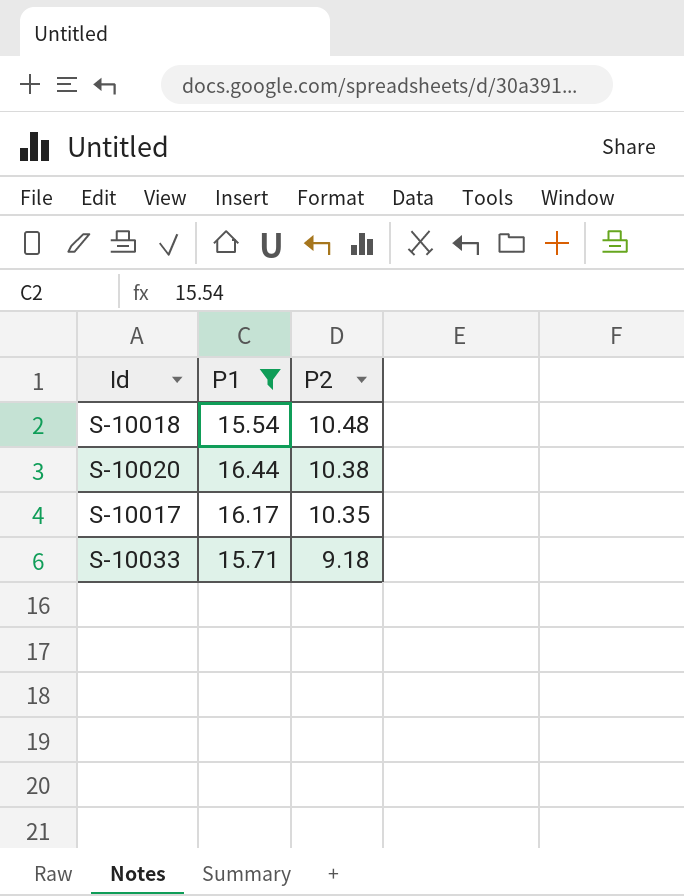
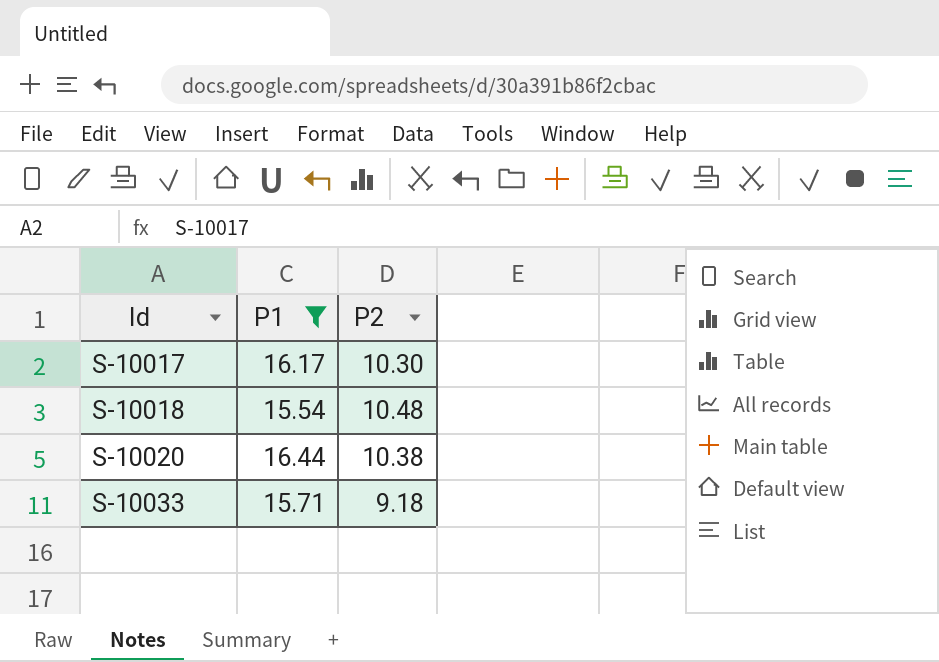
row order: P2 descending -> Id ascending
S-10017 | P2: 10.35 -> 10.30

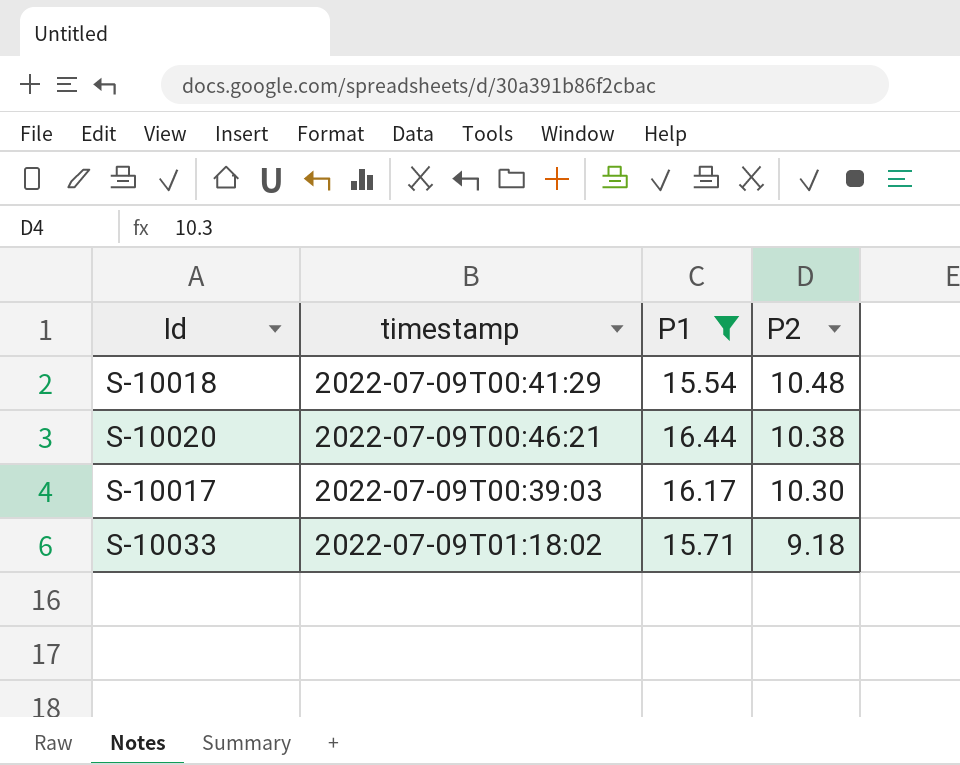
row order: Id ascending -> P2 descending
column timestamp | position: none -> 2

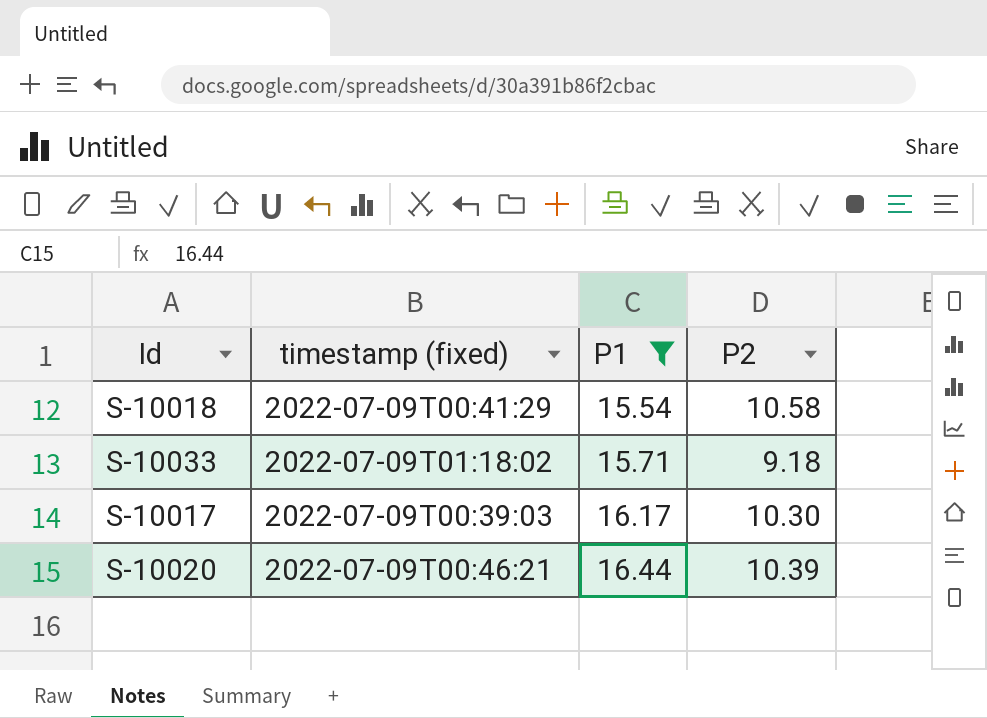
row order: P2 descending -> P1 ascending
column name: timestamp -> timestamp (fixed)
S-10018 | P2: 10.48 -> 10.58
S-10020 | P2: 10.38 -> 10.39

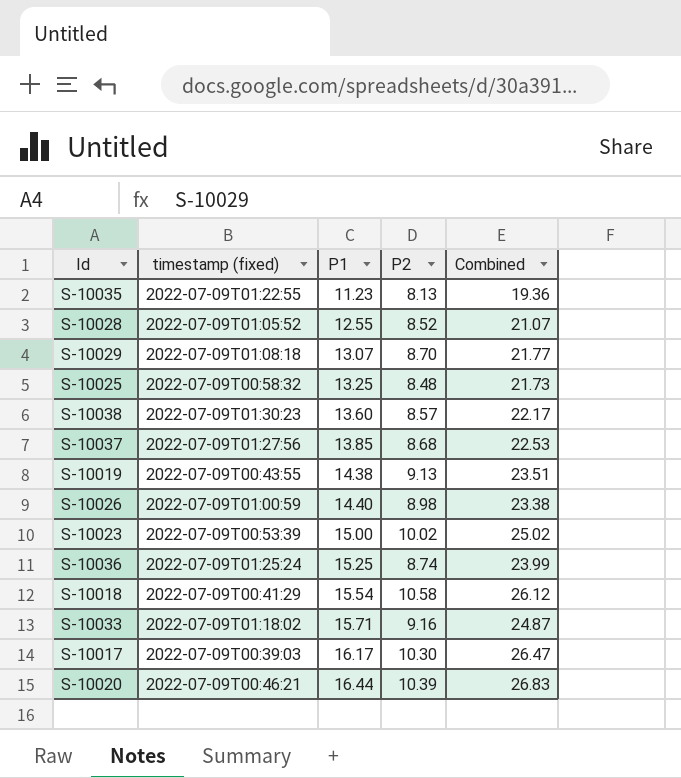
filter: P1 >= 15.54 -> none
column Combined | formula: none -> [P1] + [P2]
S-10033 | P2: 9.18 -> 9.16

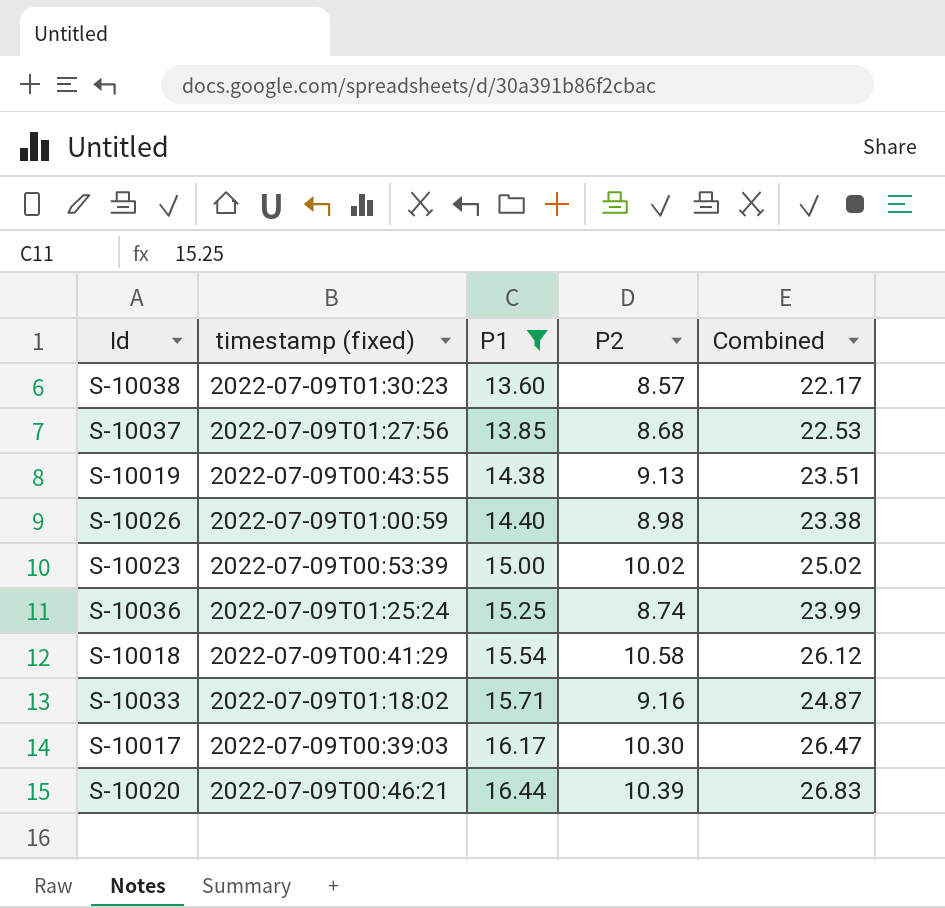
filter: none -> P1 >= 13.60

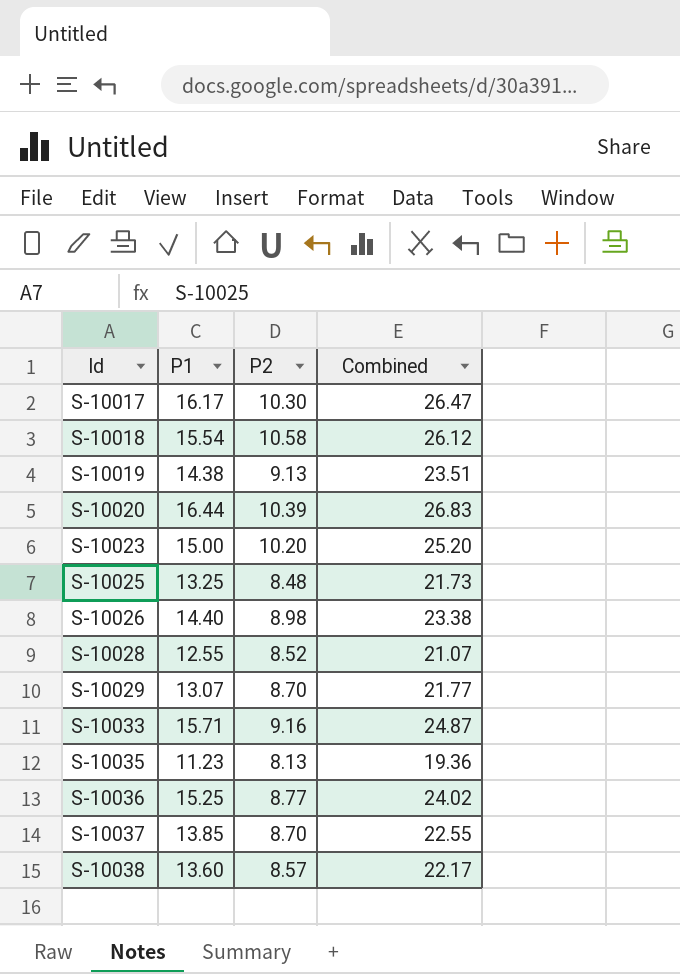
filter: P1 >= 13.60 -> none
row order: P1 ascending -> Id ascending
column timestamp (fixed) | position: 2 -> none
S-10023 | P2: 10.02 -> 10.20
S-10023 | Combined: 25.02 -> 25.20
S-10036 | P2: 8.74 -> 8.77
S-10036 | Combined: 23.99 -> 24.02
S-10037 | P2: 8.68 -> 8.70
S-10037 | Combined: 22.53 -> 22.55

